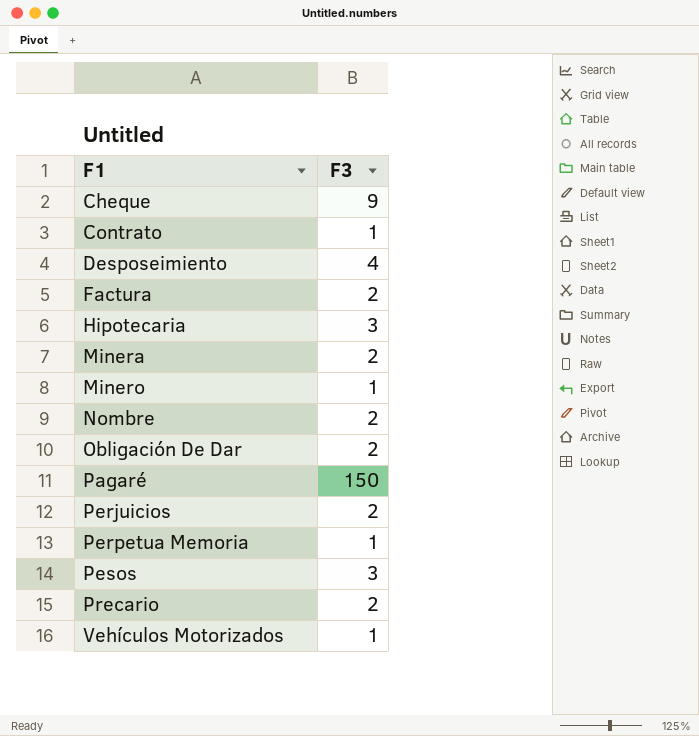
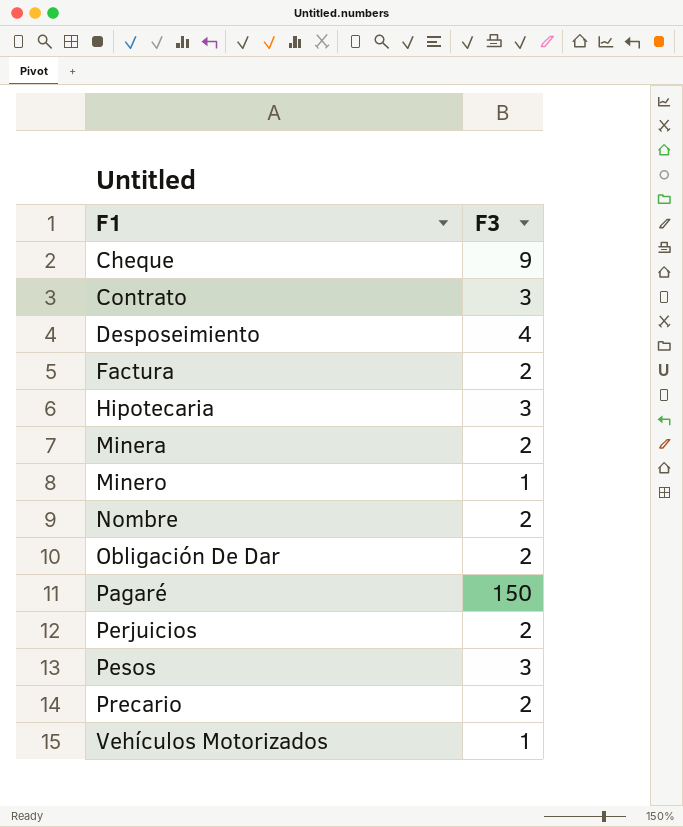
row Perpetua Memoria: 1 -> none
Contrato | F3: 1 -> 3

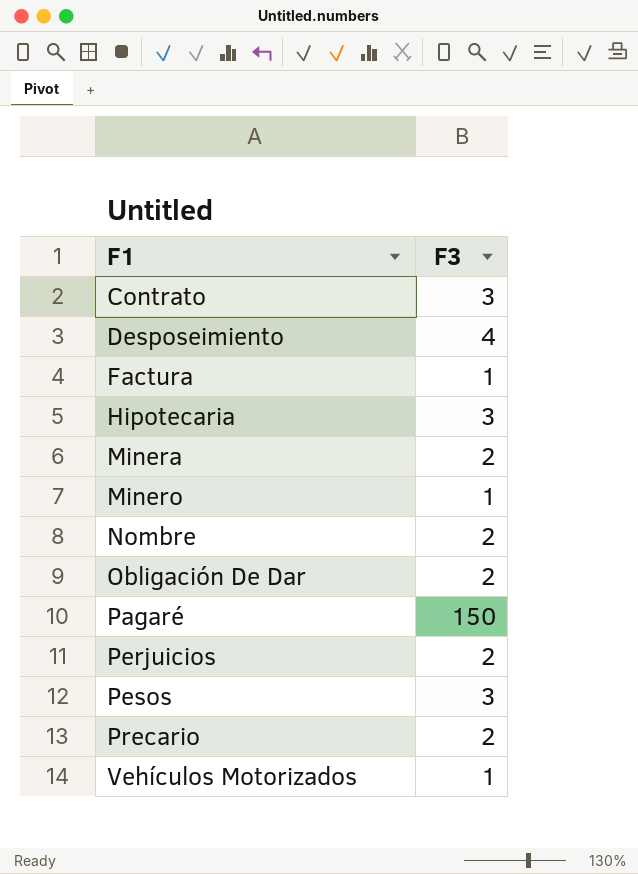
row Cheque: 9 -> none
Factura | F3: 2 -> 1

